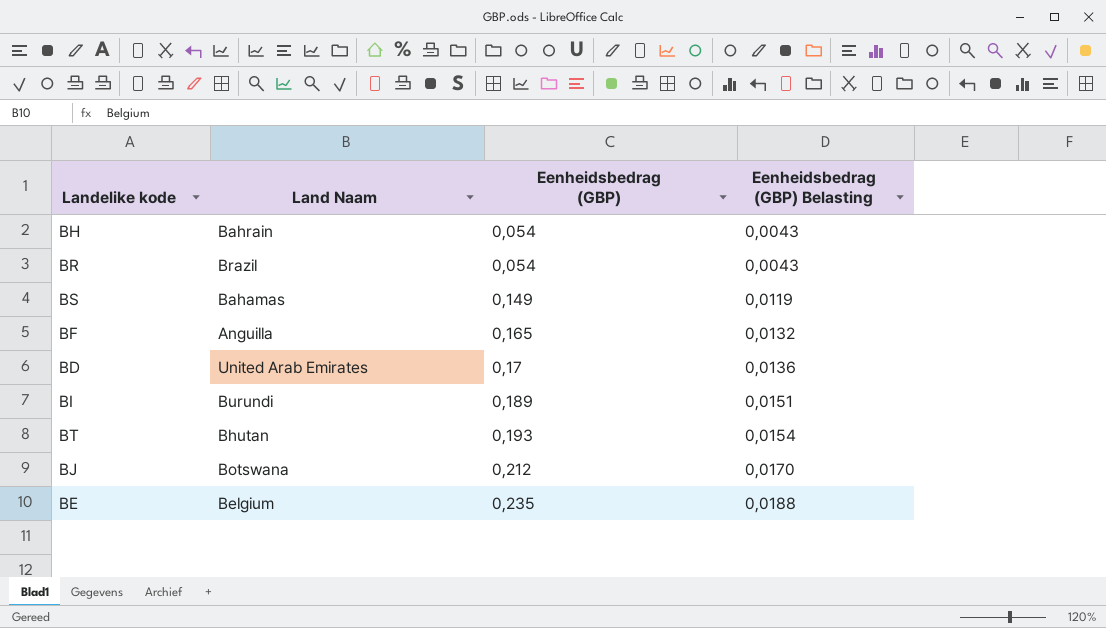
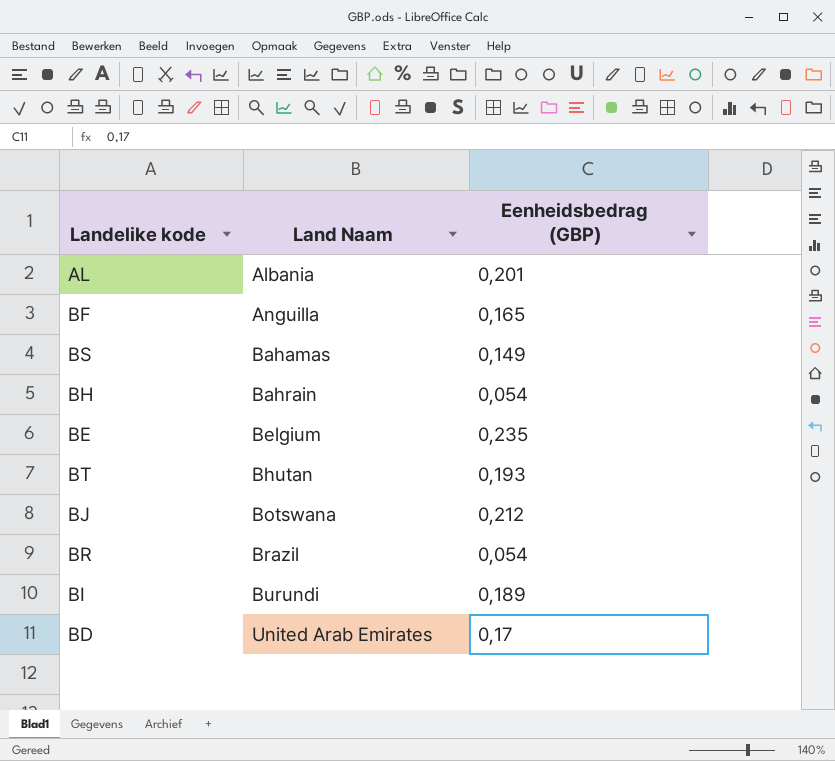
row order: Eenheidsbedrag (GBP) ascending -> Land Naam ascending
column Eenheidsbedrag (GBP) Belasting | formula: [Eenheidsbedrag (GBP)] * 0,08 -> none
row AL: none -> Albania | 0,201

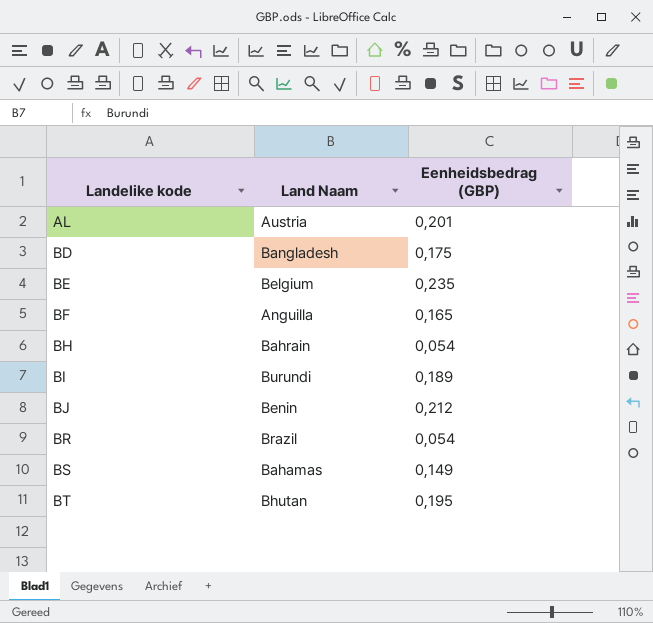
row order: Land Naam ascending -> Landelike kode ascending
AL | Land Naam: Albania -> Austria
BD | Land Naam: United Arab Emirates -> Bangladesh
BD | Eenheidsbedrag (GBP): 0,17 -> 0,175
BJ | Land Naam: Botswana -> Benin
BT | Eenheidsbedrag (GBP): 0,193 -> 0,195

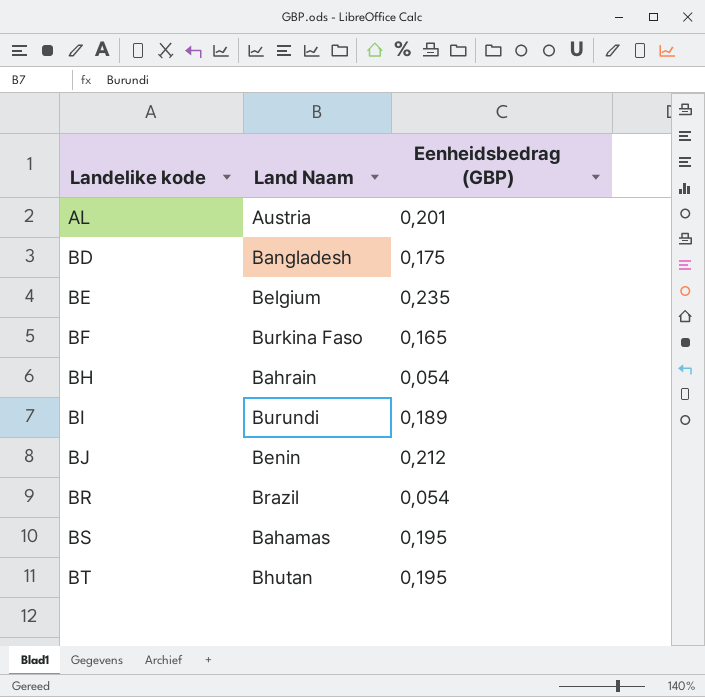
BF | Land Naam: Anguilla -> Burkina Faso
BS | Eenheidsbedrag (GBP): 0,149 -> 0,195

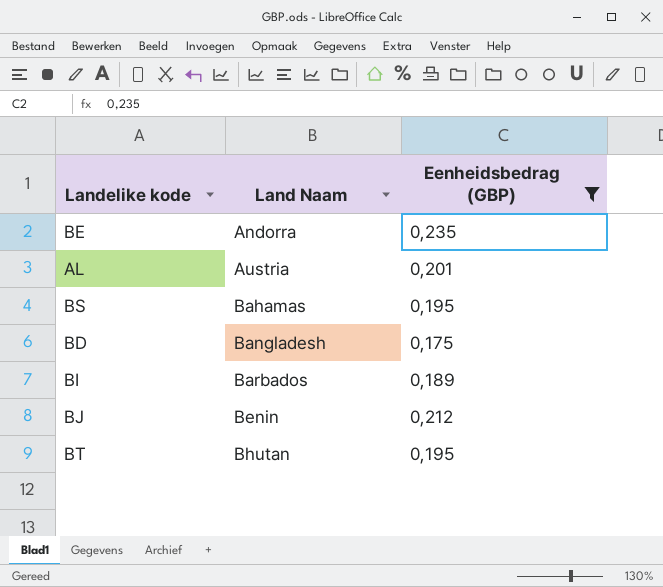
filter: none -> Eenheidsbedrag (GBP) >= 0,175
row order: Landelike kode ascending -> Land Naam ascending
BE | Land Naam: Belgium -> Andorra
BI | Land Naam: Burundi -> Barbados

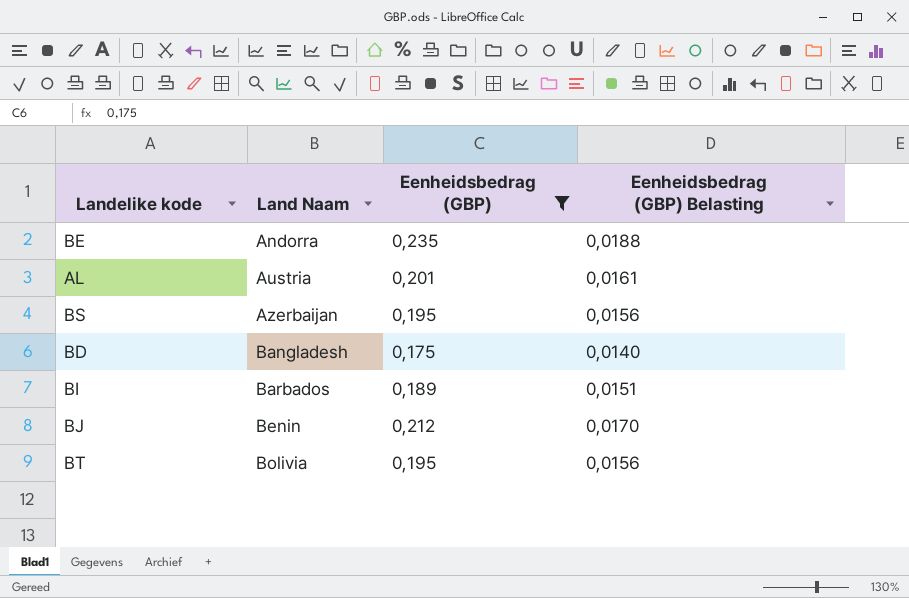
column Eenheidsbedrag (GBP) Belasting | formula: none -> [Eenheidsbedrag (GBP)] * 0,08
BS | Land Naam: Bahamas -> Azerbaijan
BT | Land Naam: Bhutan -> Bolivia

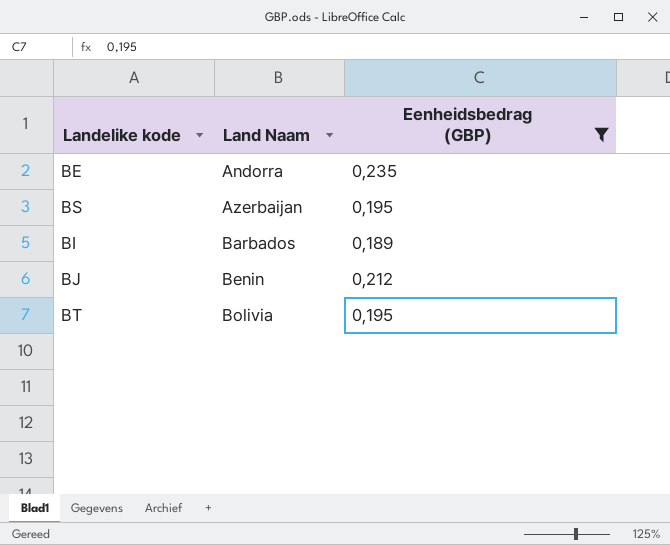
column Eenheidsbedrag (GBP) Belasting | formula: [Eenheidsbedrag (GBP)] * 0,08 -> none
row AL: Austria | 0,201 | 0,0161 -> none
row BD: Bangladesh | 0,175 | 0,0140 -> none

